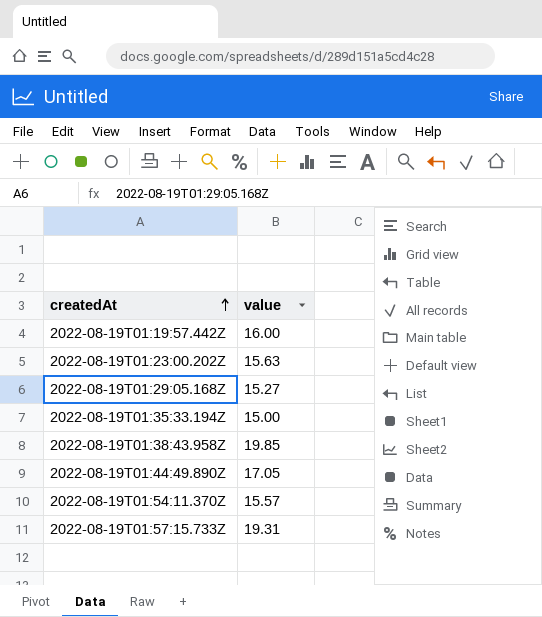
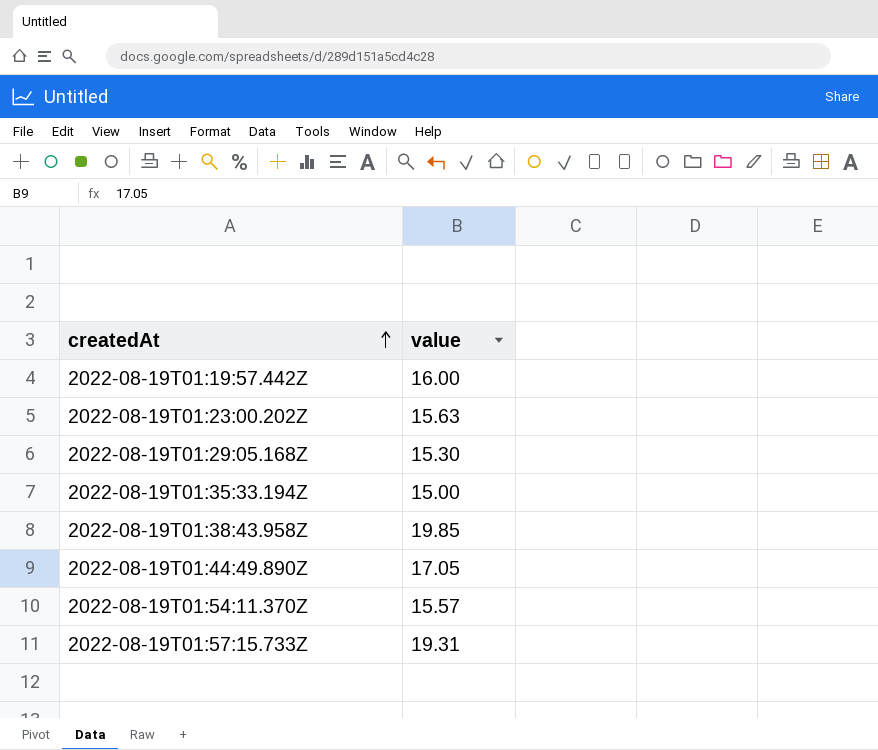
2022-08-19T01:29:05.168Z | value: 15.27 -> 15.30

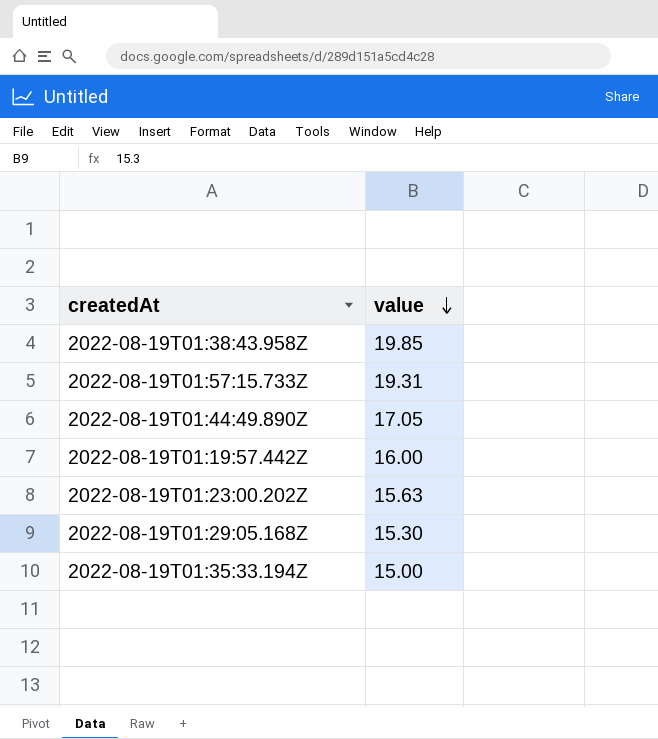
row order: createdAt ascending -> value descending
row 2022-08-19T01:54:11.370Z: 15.57 -> none

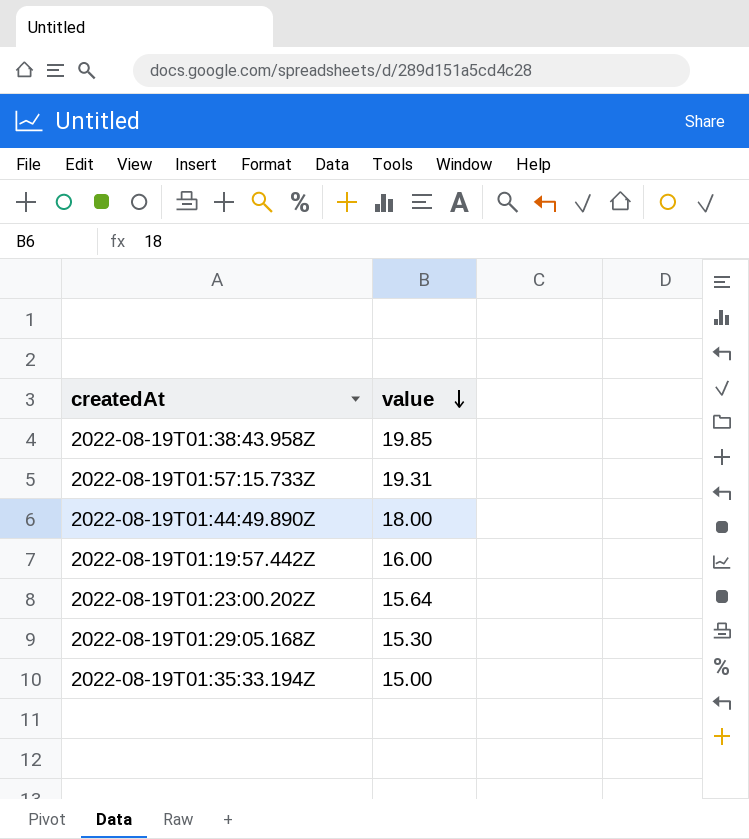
2022-08-19T01:44:49.890Z | value: 17.05 -> 18.00
2022-08-19T01:23:00.202Z | value: 15.63 -> 15.64

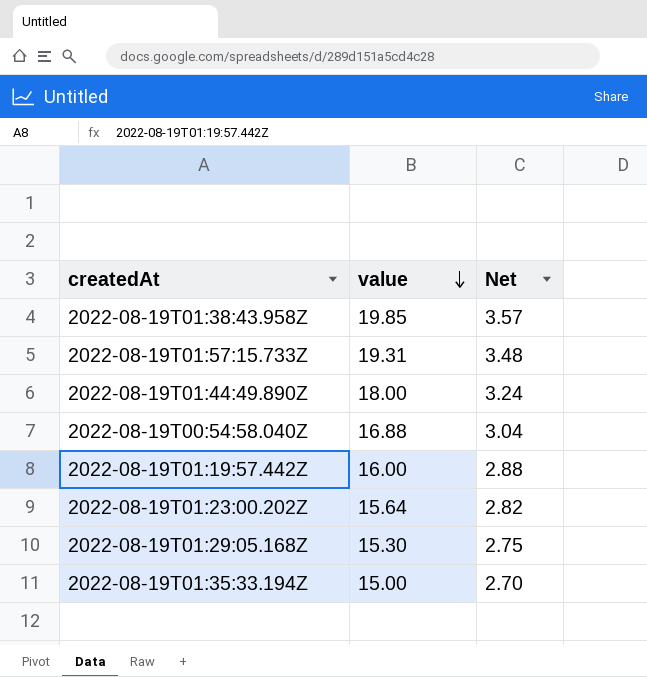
column Net | formula: none -> [value] * 0.18
row 2022-08-19T00:54:58.040Z: none -> 16.88 | 3.04

